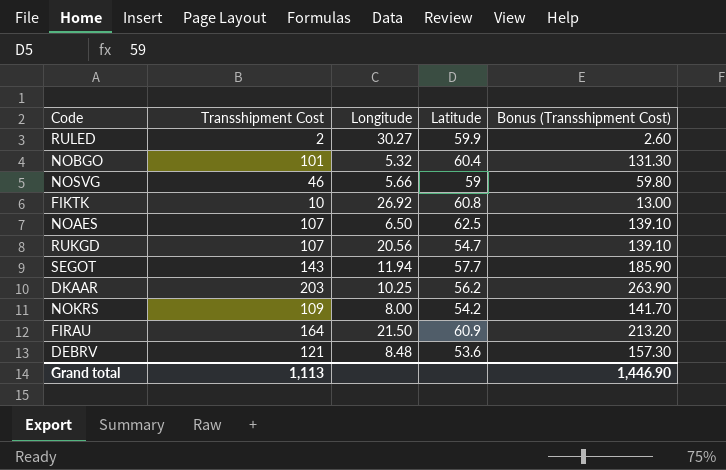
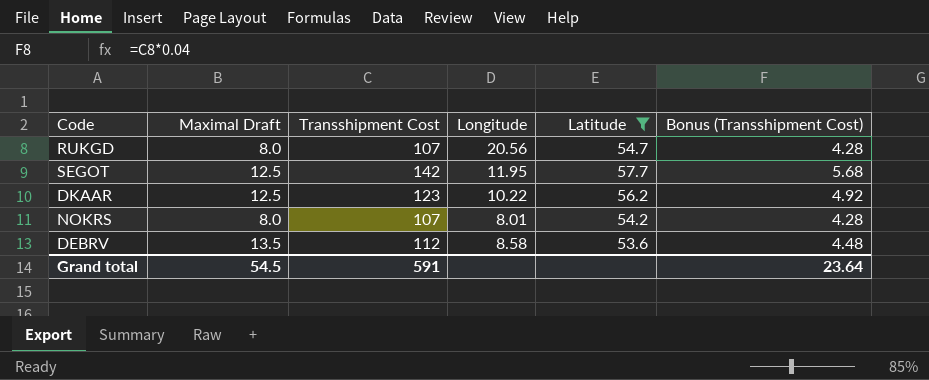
filter: none -> Latitude <= 57.7
column Maximal Draft | position: none -> 2
column Bonus (Transshipment Cost) | formula: [Transshipment Cost] * 1.3 -> [Transshipment Cost] * 0.04
SEGOT | Transshipment Cost: 143 -> 142
SEGOT | Longitude: 11.94 -> 11.95
DKAAR | Transshipment Cost: 203 -> 123
DKAAR | Longitude: 10.25 -> 10.22
NOKRS | Transshipment Cost: 109 -> 107
NOKRS | Longitude: 8.00 -> 8.01
DEBRV | Transshipment Cost: 121 -> 112
DEBRV | Longitude: 8.48 -> 8.58
Grand total | Transshipment Cost: 1,113 -> 591
Grand total | Bonus (Transshipment Cost): 1,446.90 -> 23.64

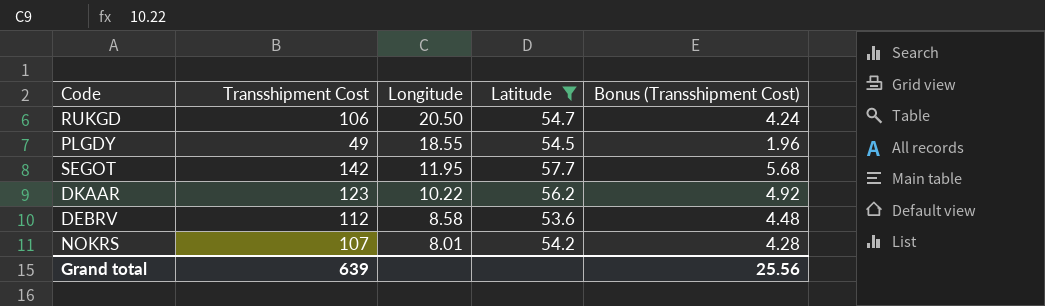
row order: none -> Longitude descending
column Maximal Draft | position: 2 -> none
RUKGD | Transshipment Cost: 107 -> 106
RUKGD | Longitude: 20.56 -> 20.50
RUKGD | Bonus (Transshipment Cost): 4.28 -> 4.24
row PLGDY: none -> 49 | 18.55 | 54.5 | 1.96
Grand total | Transshipment Cost: 591 -> 639
Grand total | Bonus (Transshipment Cost): 23.64 -> 25.56

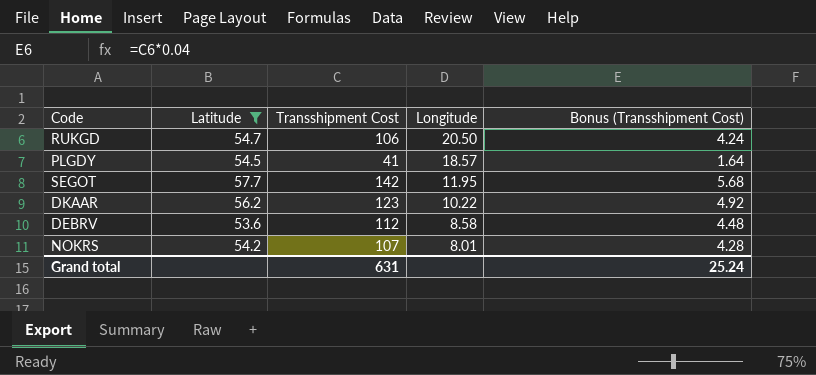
column Latitude | position: 4 -> 2
PLGDY | Transshipment Cost: 49 -> 41
PLGDY | Longitude: 18.55 -> 18.57
PLGDY | Bonus (Transshipment Cost): 1.96 -> 1.64
Grand total | Transshipment Cost: 639 -> 631
Grand total | Bonus (Transshipment Cost): 25.56 -> 25.24

